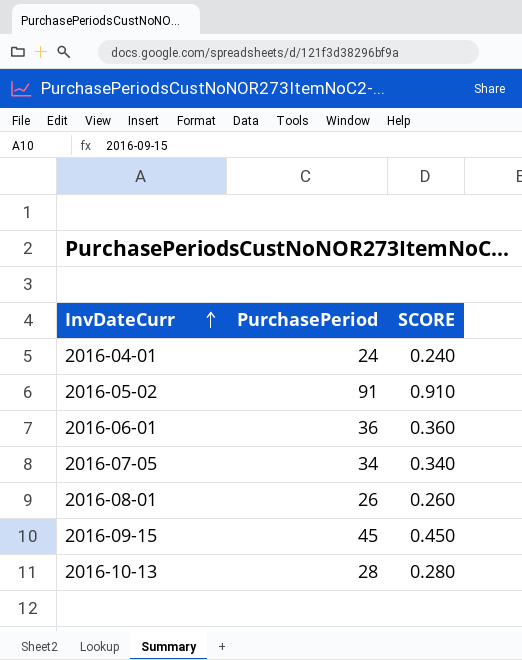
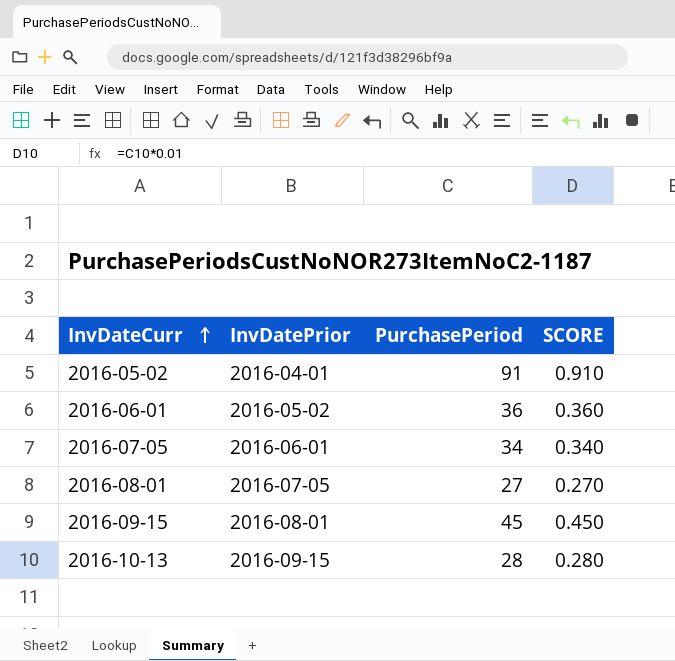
column InvDatePrior | position: none -> 2
row 2016-04-01: 24 | 0.240 -> none
2016-08-01 | PurchasePeriod: 26 -> 27
2016-08-01 | SCORE: 0.260 -> 0.270

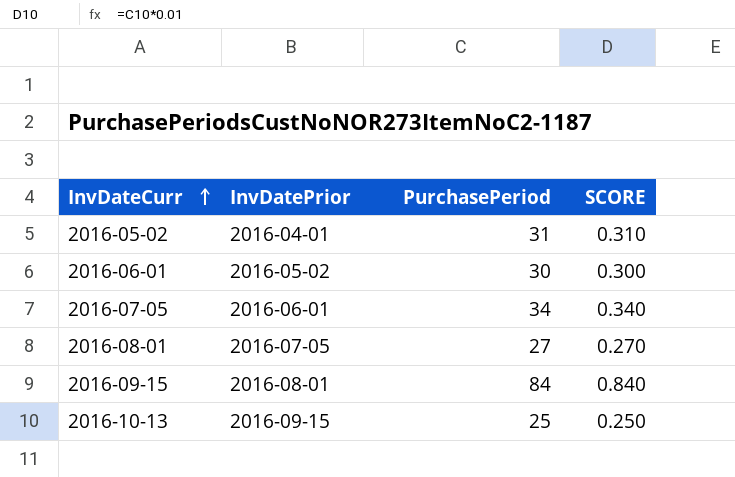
2016-05-02 | PurchasePeriod: 91 -> 31
2016-05-02 | SCORE: 0.910 -> 0.310
2016-06-01 | PurchasePeriod: 36 -> 30
2016-06-01 | SCORE: 0.360 -> 0.300
2016-09-15 | PurchasePeriod: 45 -> 84
2016-09-15 | SCORE: 0.450 -> 0.840
2016-10-13 | PurchasePeriod: 28 -> 25
2016-10-13 | SCORE: 0.280 -> 0.250

